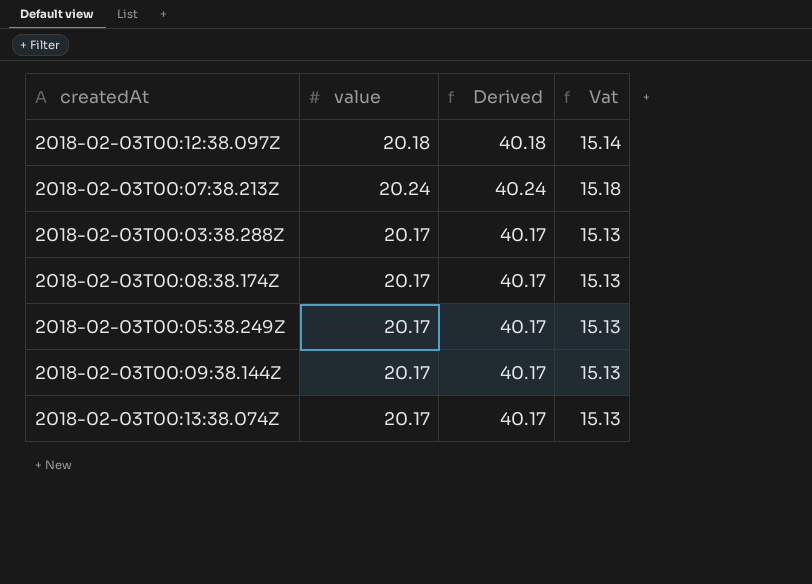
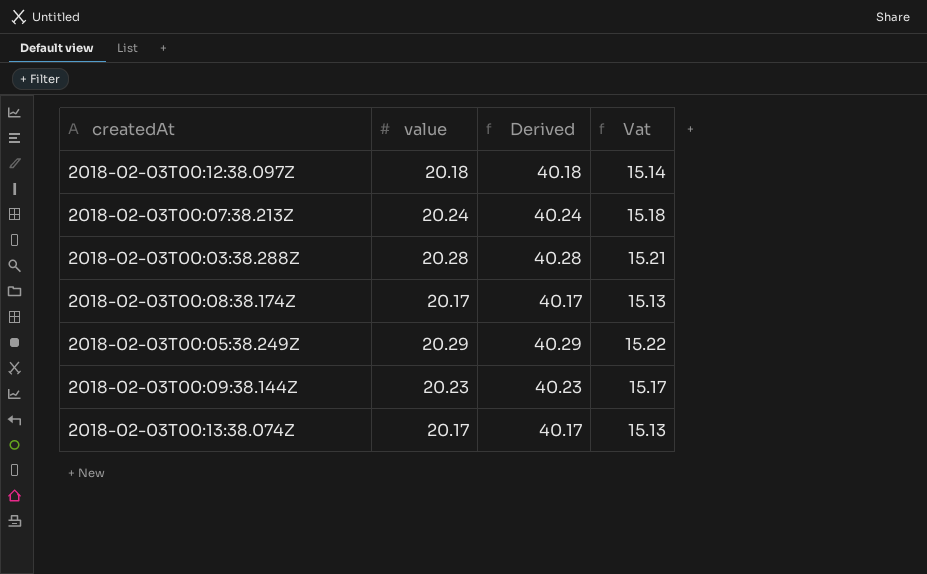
2018-02-03T00:03:38.288Z | value: 20.17 -> 20.28
2018-02-03T00:03:38.288Z | Derived: 40.17 -> 40.28
2018-02-03T00:03:38.288Z | Vat: 15.13 -> 15.21
2018-02-03T00:05:38.249Z | value: 20.17 -> 20.29
2018-02-03T00:05:38.249Z | Derived: 40.17 -> 40.29
2018-02-03T00:05:38.249Z | Vat: 15.13 -> 15.22
2018-02-03T00:09:38.144Z | value: 20.17 -> 20.23
2018-02-03T00:09:38.144Z | Derived: 40.17 -> 40.23
2018-02-03T00:09:38.144Z | Vat: 15.13 -> 15.17

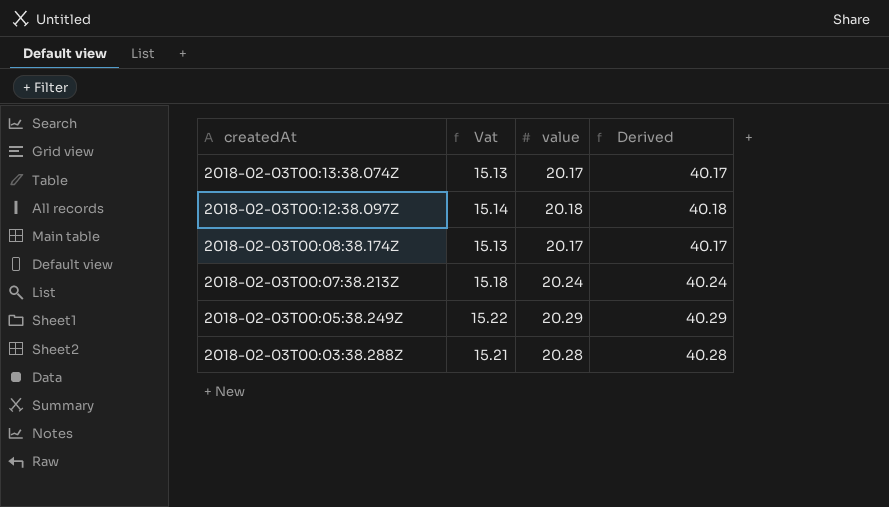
row order: none -> createdAt descending
column Vat | position: 4 -> 2
row 2018-02-03T00:09:38.144Z: 20.23 | 40.23 | 15.17 -> none

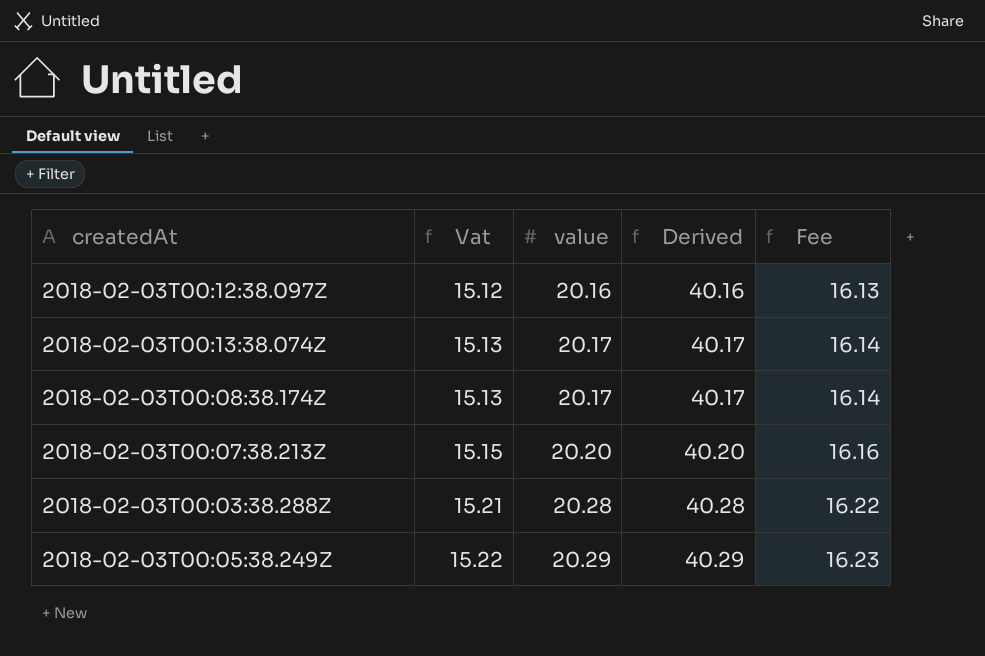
row order: createdAt descending -> Vat ascending
column Fee | formula: none -> [value] * 0.8
2018-02-03T00:12:38.097Z | Vat: 15.14 -> 15.12
2018-02-03T00:12:38.097Z | value: 20.18 -> 20.16
2018-02-03T00:12:38.097Z | Derived: 40.18 -> 40.16
2018-02-03T00:07:38.213Z | Vat: 15.18 -> 15.15
2018-02-03T00:07:38.213Z | value: 20.24 -> 20.20
2018-02-03T00:07:38.213Z | Derived: 40.24 -> 40.20

